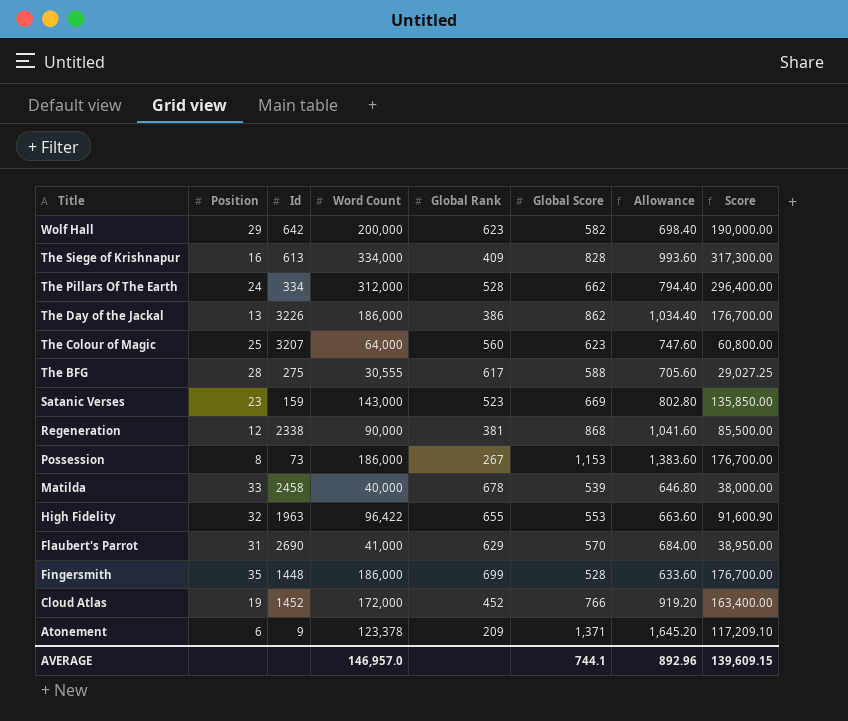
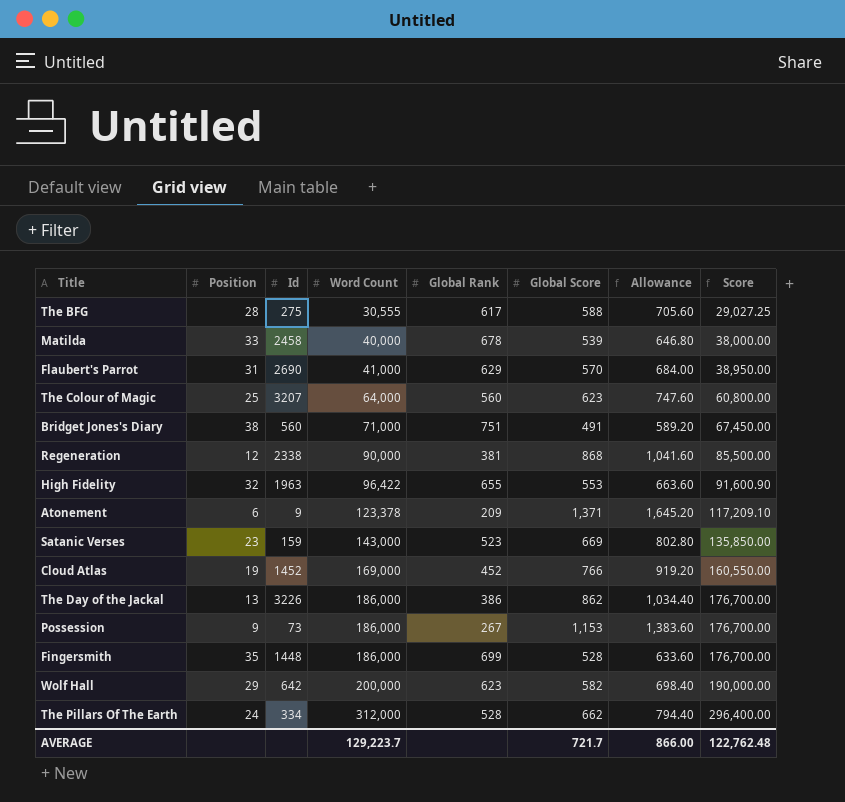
row order: Title descending -> Word Count ascending
row The Siege of Krishnapur: 16 | 613 | 334,000 | 409 | 828 | 993.60 | 317,300.00 -> none
row Bridget Jones's Diary: none -> 38 | 560 | 71,000 | 751 | 491 | 589.20 | 67,450.00
Cloud Atlas | Word Count: 172,000 -> 169,000
Cloud Atlas | Score: 163,400.00 -> 160,550.00
Possession | Position: 8 -> 9
AVERAGE | Word Count: 146,957.0 -> 129,223.7
AVERAGE | Global Score: 744.1 -> 721.7
AVERAGE | Allowance: 892.96 -> 866.00
AVERAGE | Score: 139,609.15 -> 122,762.48

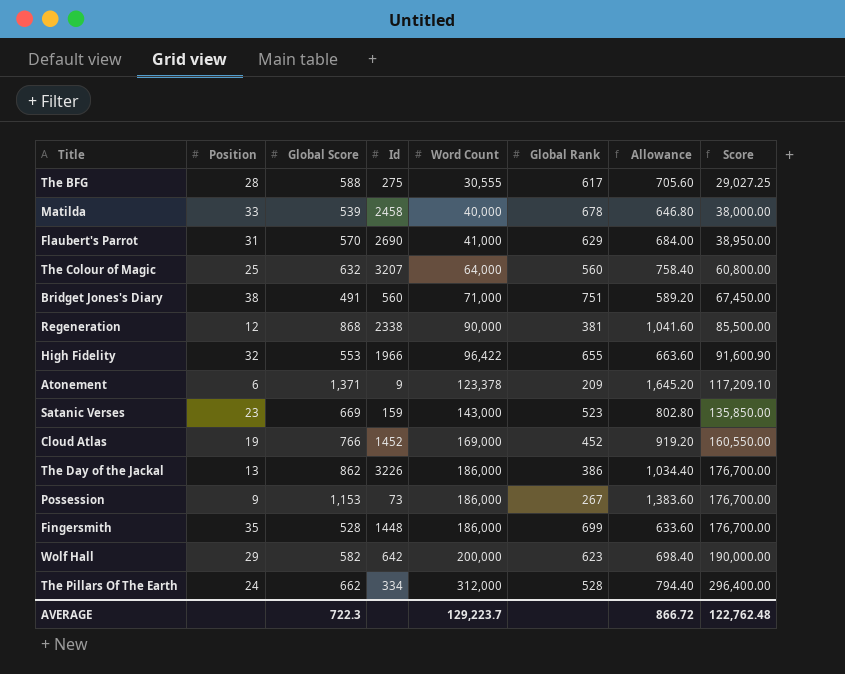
column Global Score | position: 6 -> 3
The Colour of Magic | Global Score: 623 -> 632
The Colour of Magic | Allowance: 747.60 -> 758.40
High Fidelity | Id: 1963 -> 1966
AVERAGE | Global Score: 721.7 -> 722.3
AVERAGE | Allowance: 866.00 -> 866.72

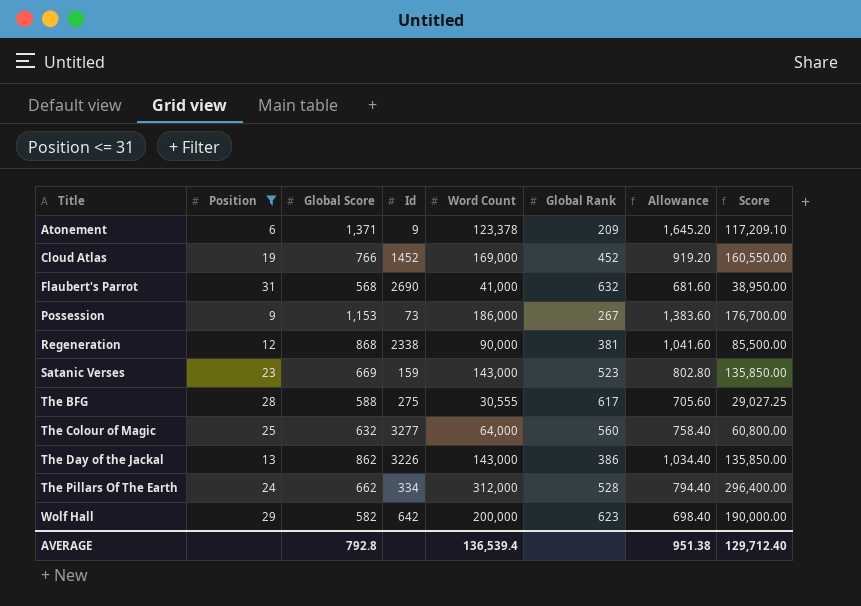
filter: none -> Position <= 31
row order: Word Count ascending -> Title ascending
Flaubert's Parrot | Global Score: 570 -> 568
Flaubert's Parrot | Global Rank: 629 -> 632
Flaubert's Parrot | Allowance: 684.00 -> 681.60
The Colour of Magic | Id: 3207 -> 3277
The Day of the Jackal | Word Count: 186,000 -> 143,000
The Day of the Jackal | Score: 176,700.00 -> 135,850.00
AVERAGE | Global Score: 722.3 -> 792.8
AVERAGE | Word Count: 129,223.7 -> 136,539.4
AVERAGE | Allowance: 866.72 -> 951.38
AVERAGE | Score: 122,762.48 -> 129,712.40

